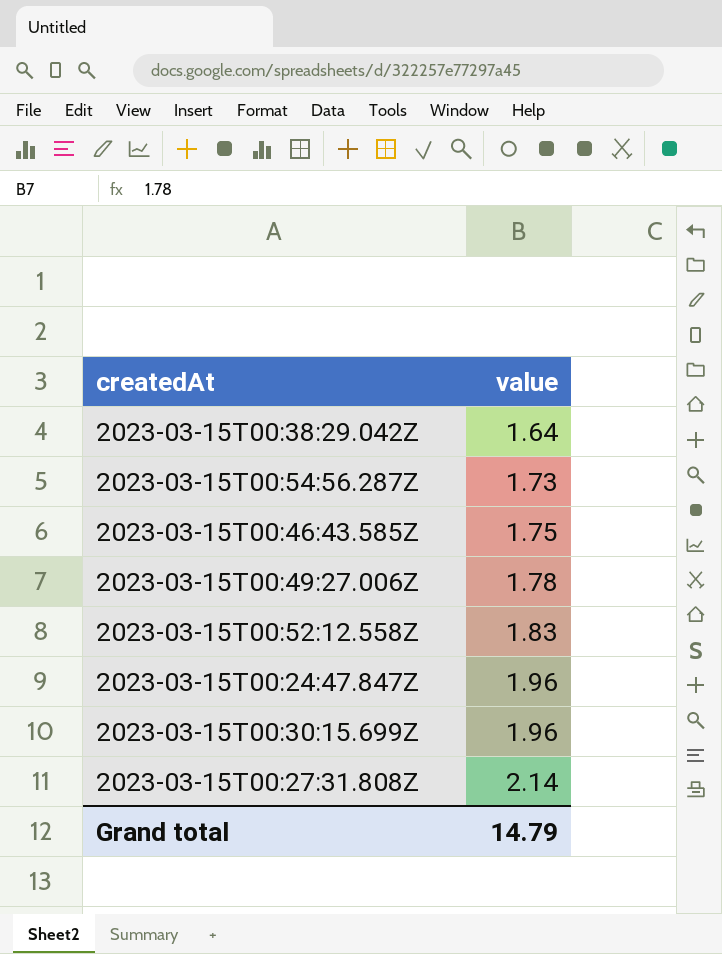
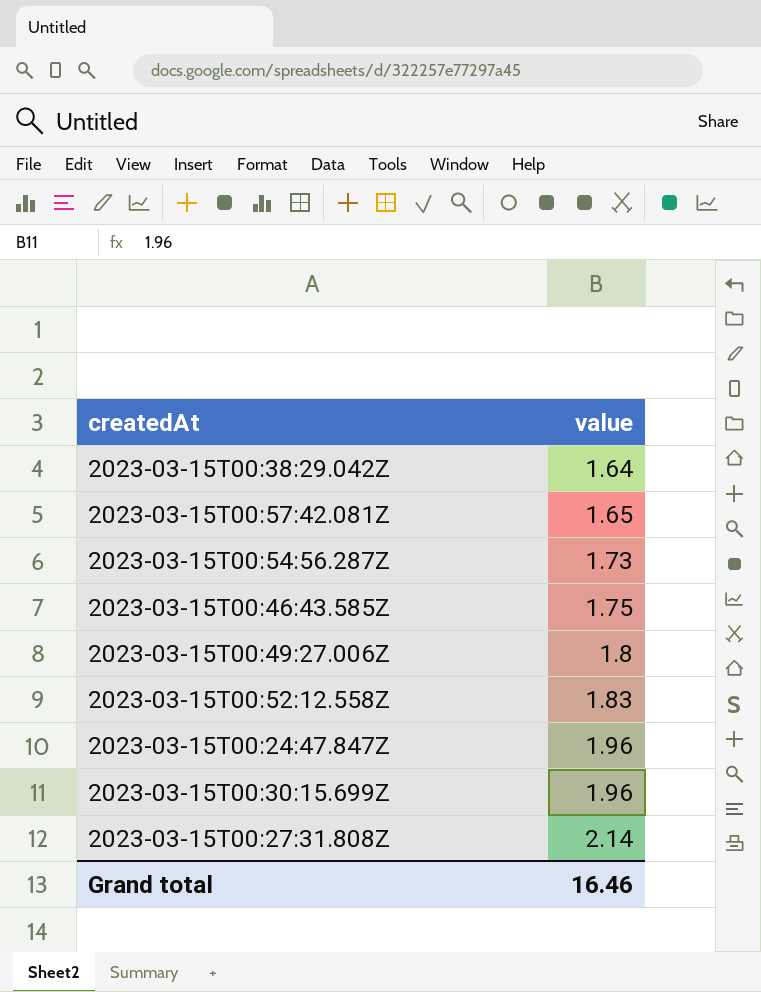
row 2023-03-15T00:57:42.081Z: none -> 1.65
2023-03-15T00:49:27.006Z | value: 1.78 -> 1.8
Grand total | value: 14.79 -> 16.46

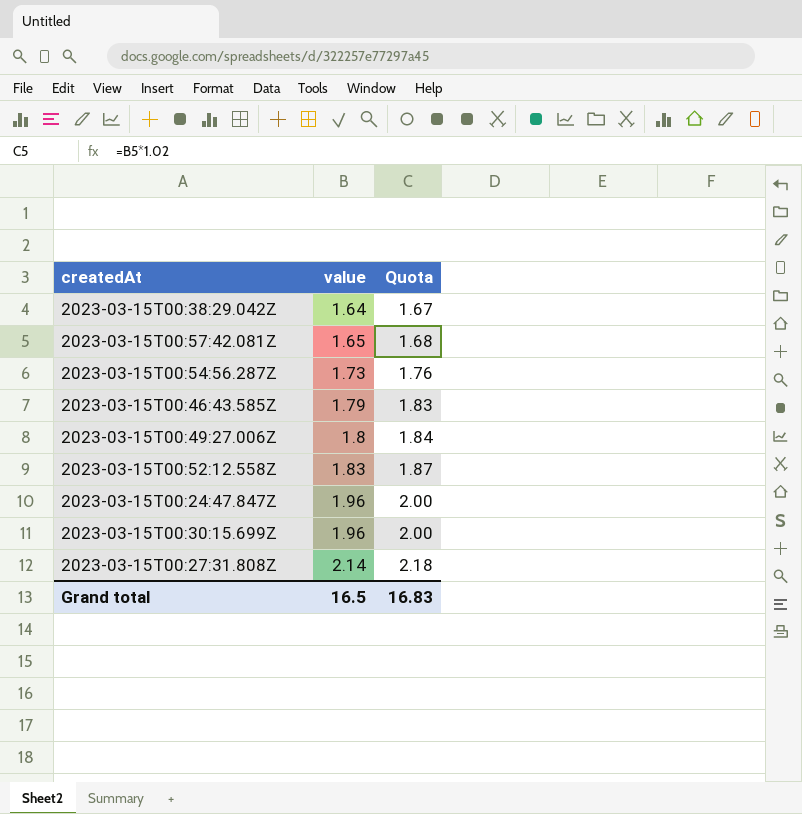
column Quota | formula: none -> [value] * 1.02
2023-03-15T00:46:43.585Z | value: 1.75 -> 1.79
Grand total | value: 16.46 -> 16.5

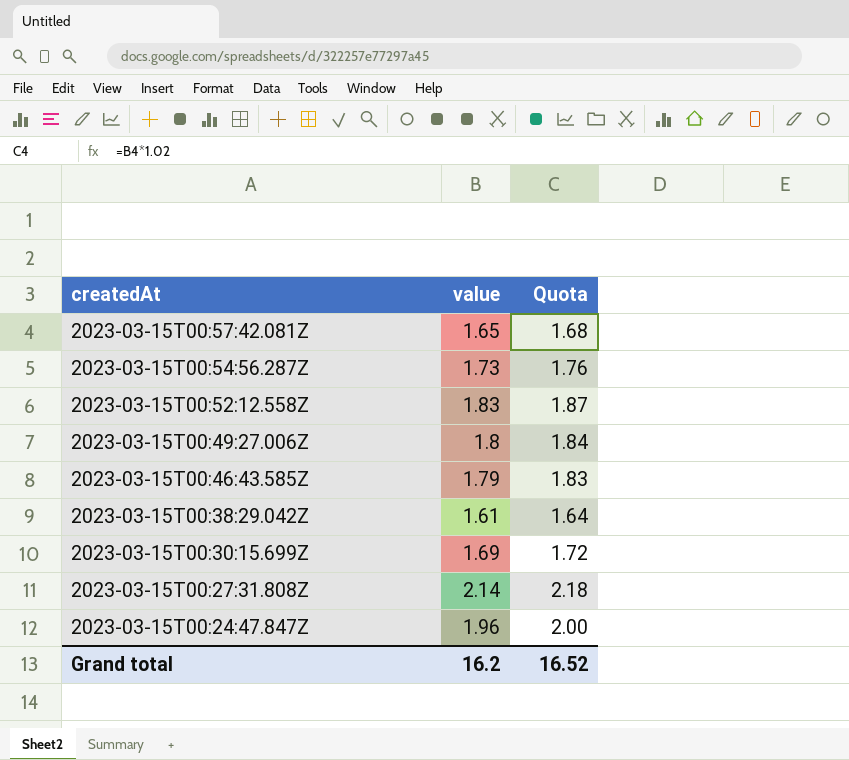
row order: value ascending -> createdAt descending
2023-03-15T00:38:29.042Z | value: 1.64 -> 1.61
2023-03-15T00:38:29.042Z | Quota: 1.67 -> 1.64
2023-03-15T00:30:15.699Z | value: 1.96 -> 1.69
2023-03-15T00:30:15.699Z | Quota: 2.00 -> 1.72
Grand total | value: 16.5 -> 16.2
Grand total | Quota: 16.83 -> 16.52

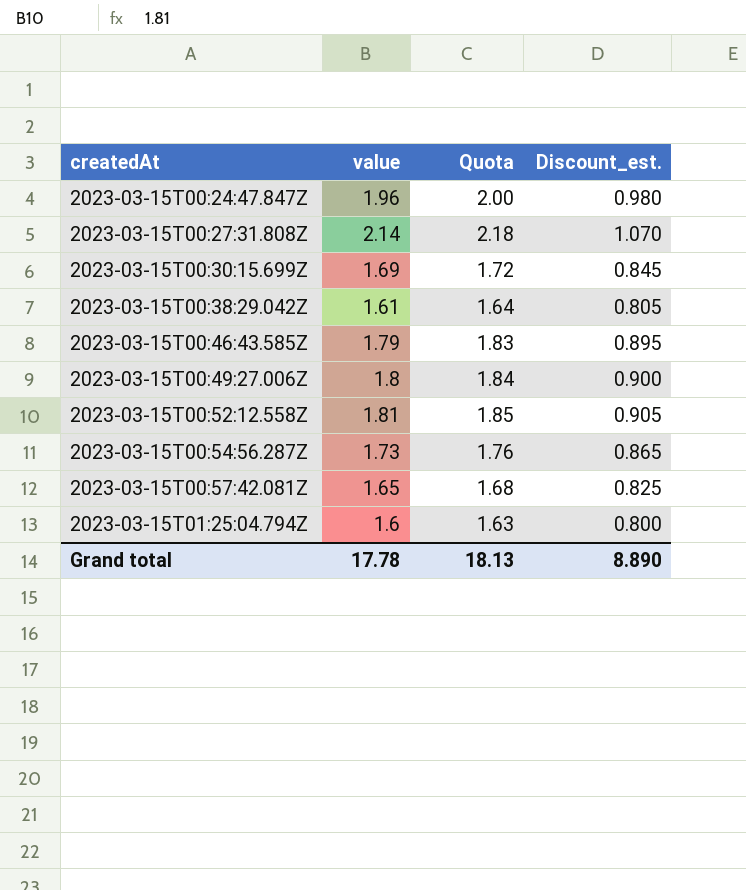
row order: createdAt descending -> createdAt ascending
column Discount_est. | formula: none -> [value] * 0.5
2023-03-15T00:52:12.558Z | value: 1.83 -> 1.81
2023-03-15T00:52:12.558Z | Quota: 1.87 -> 1.85
row 2023-03-15T01:25:04.794Z: none -> 1.6 | 1.63 | 0.800
Grand total | value: 16.2 -> 17.78
Grand total | Quota: 16.52 -> 18.13

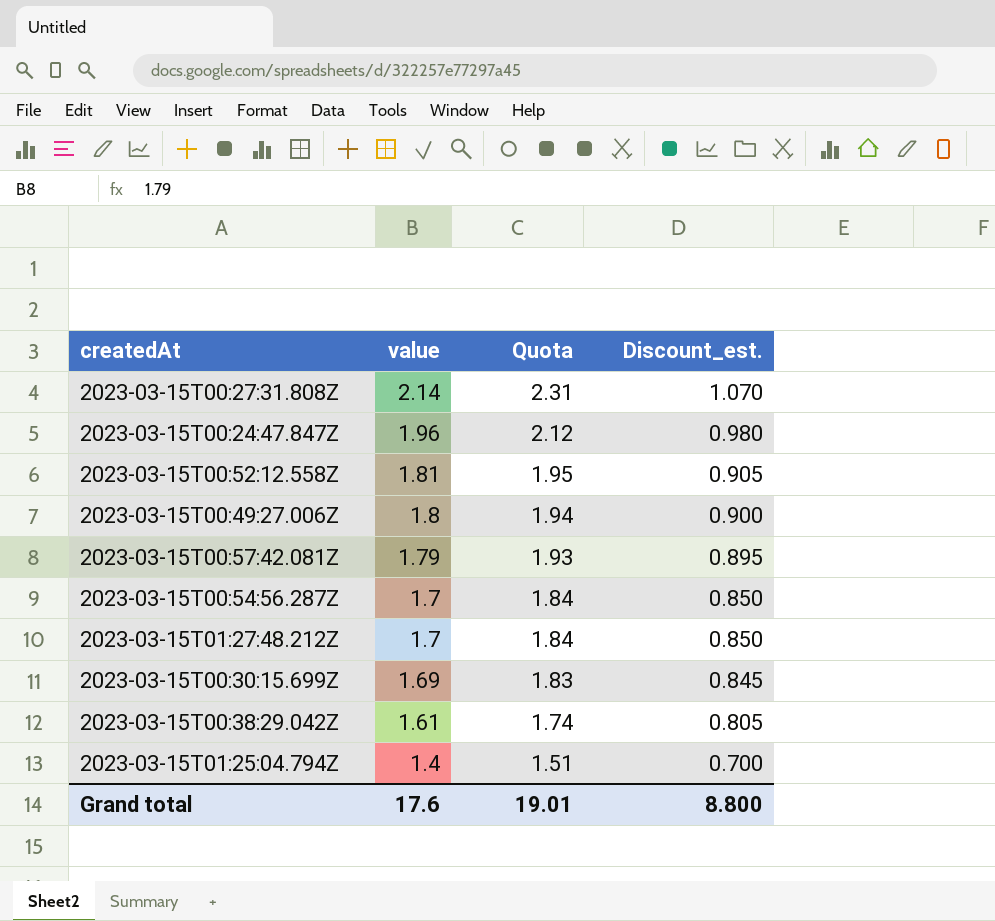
row order: createdAt ascending -> value descending
column Quota | formula: [value] * 1.02 -> [value] * 1.08
row 2023-03-15T00:46:43.585Z: 1.79 | 1.83 | 0.895 -> none
2023-03-15T00:57:42.081Z | value: 1.65 -> 1.79
2023-03-15T00:57:42.081Z | Discount_est.: 0.825 -> 0.895
2023-03-15T00:54:56.287Z | value: 1.73 -> 1.7
2023-03-15T00:54:56.287Z | Discount_est.: 0.865 -> 0.850
row 2023-03-15T01:27:48.212Z: none -> 1.7 | 1.84 | 0.850
2023-03-15T01:25:04.794Z | value: 1.6 -> 1.4
2023-03-15T01:25:04.794Z | Discount_est.: 0.800 -> 0.700
Grand total | value: 17.78 -> 17.6
Grand total | Quota: 18.13 -> 19.01
Grand total | Discount_est.: 8.890 -> 8.800

